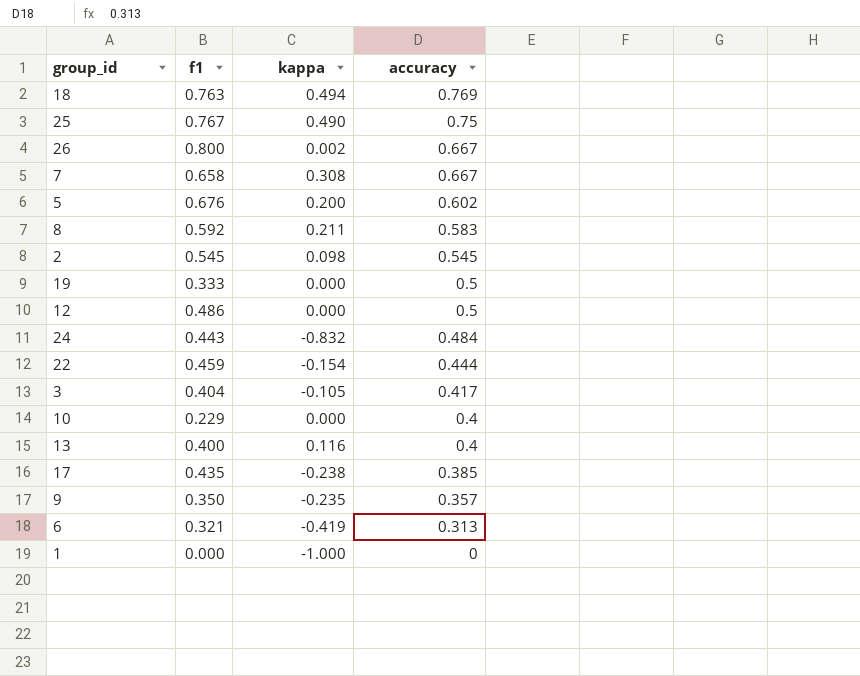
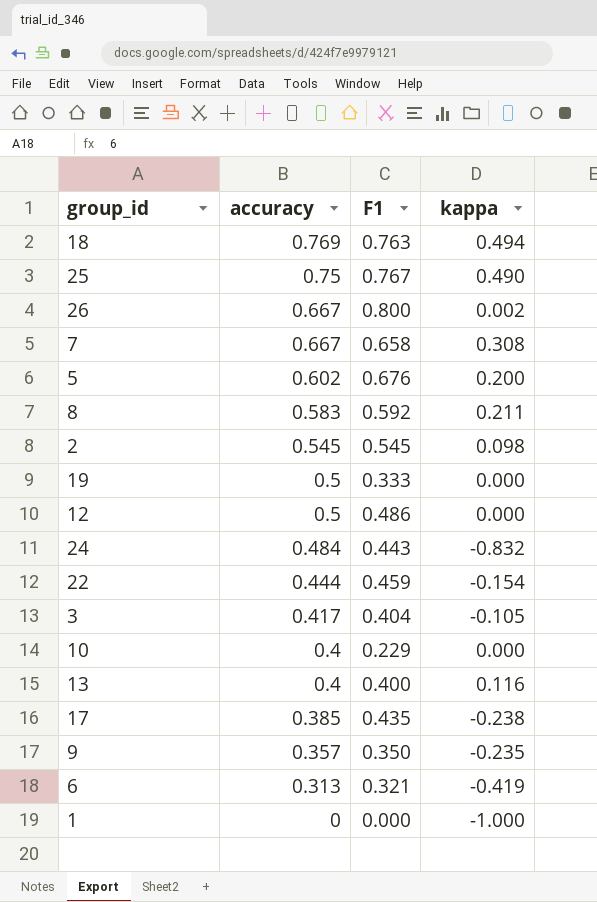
column accuracy | position: 4 -> 2
column name: f1 -> F1

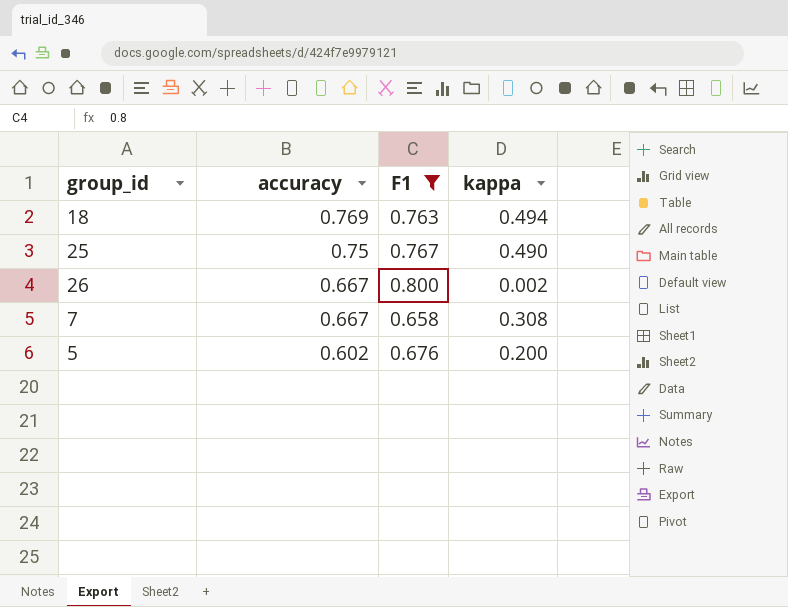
filter: none -> F1 >= 0.658

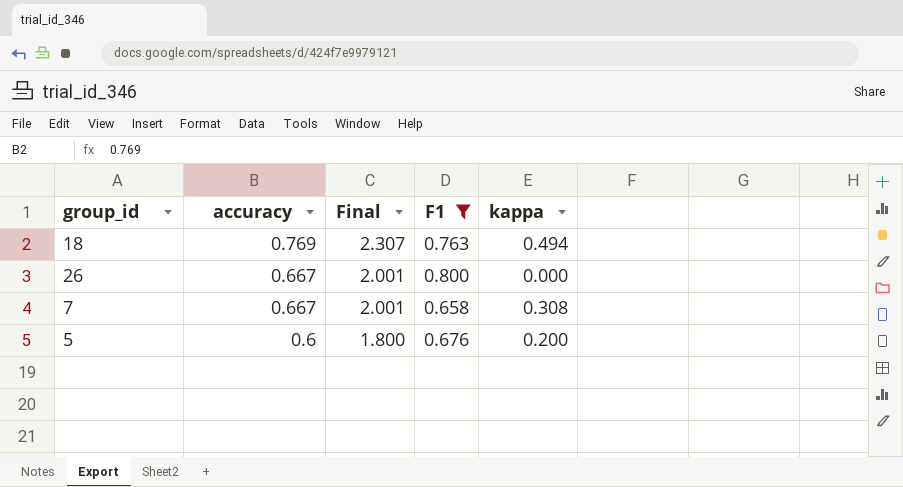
column Final | formula: none -> [accuracy] * 3
row 25: 0.75 | 0.767 | 0.490 -> none
26 | kappa: 0.002 -> 0.000
5 | accuracy: 0.602 -> 0.6

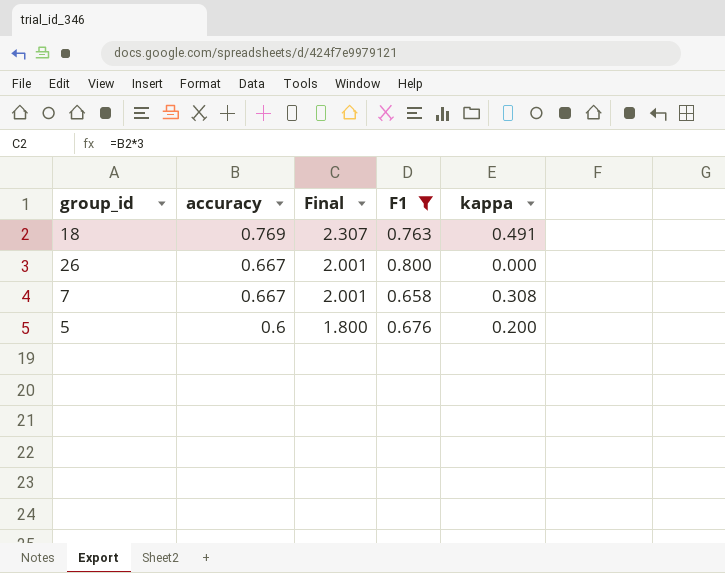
18 | kappa: 0.494 -> 0.491

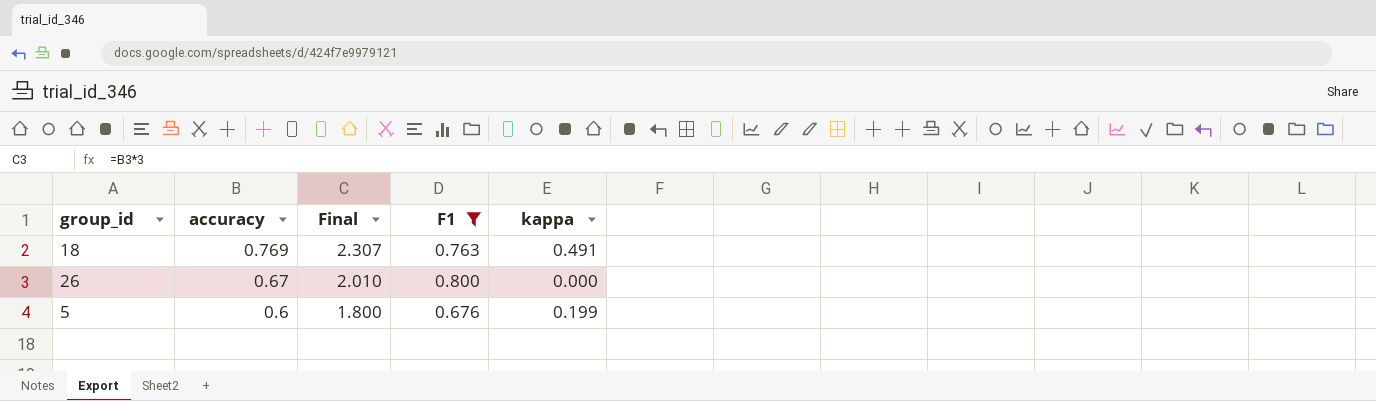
row 7: 0.667 | 2.001 | 0.658 | 0.308 -> none
26 | accuracy: 0.667 -> 0.67
26 | Final: 2.001 -> 2.010
5 | kappa: 0.200 -> 0.199

